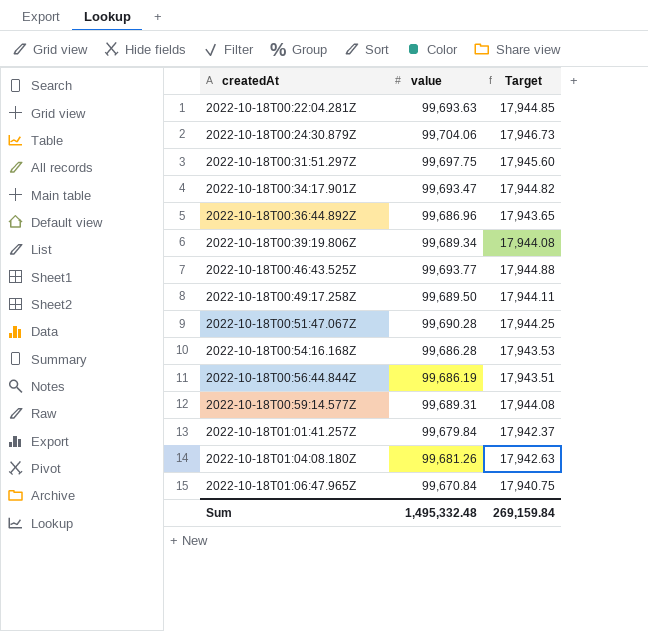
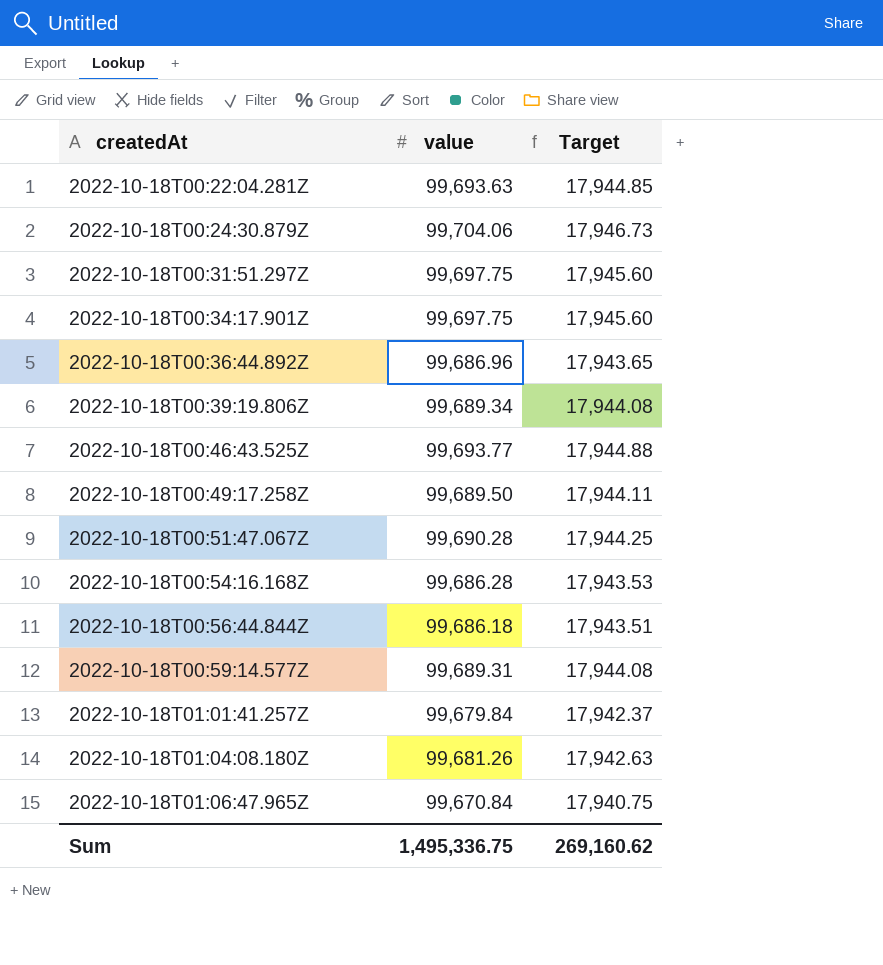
2022-10-18T00:34:17.901Z | value: 99,693.47 -> 99,697.75
2022-10-18T00:34:17.901Z | Target: 17,944.82 -> 17,945.60
2022-10-18T00:56:44.844Z | value: 99,686.19 -> 99,686.18
Sum | value: 1,495,332.48 -> 1,495,336.75
Sum | Target: 269,159.84 -> 269,160.62

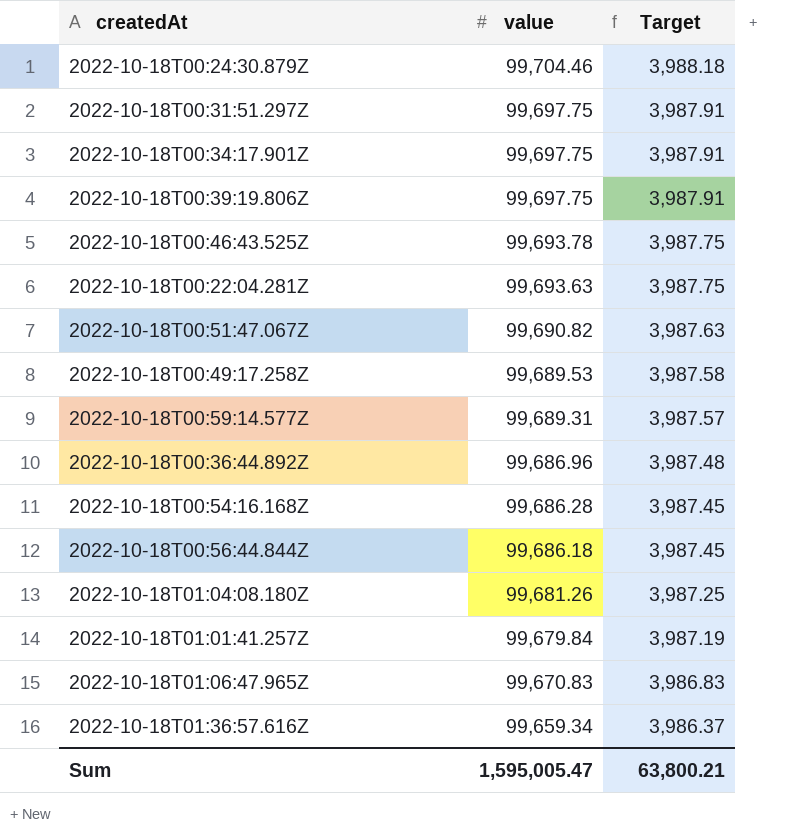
row order: createdAt ascending -> value descending
column Target | formula: [value] * 0.18 -> [value] * 0.04
2022-10-18T00:24:30.879Z | value: 99,704.06 -> 99,704.46
2022-10-18T00:39:19.806Z | value: 99,689.34 -> 99,697.75
2022-10-18T00:46:43.525Z | value: 99,693.77 -> 99,693.78
2022-10-18T00:51:47.067Z | value: 99,690.28 -> 99,690.82
2022-10-18T00:49:17.258Z | value: 99,689.50 -> 99,689.53
2022-10-18T01:06:47.965Z | value: 99,670.84 -> 99,670.83
row 2022-10-18T01:36:57.616Z: none -> 99,659.34 | 3,986.37
Sum | value: 1,495,336.75 -> 1,595,005.47
Sum | Target: 269,160.62 -> 63,800.21

